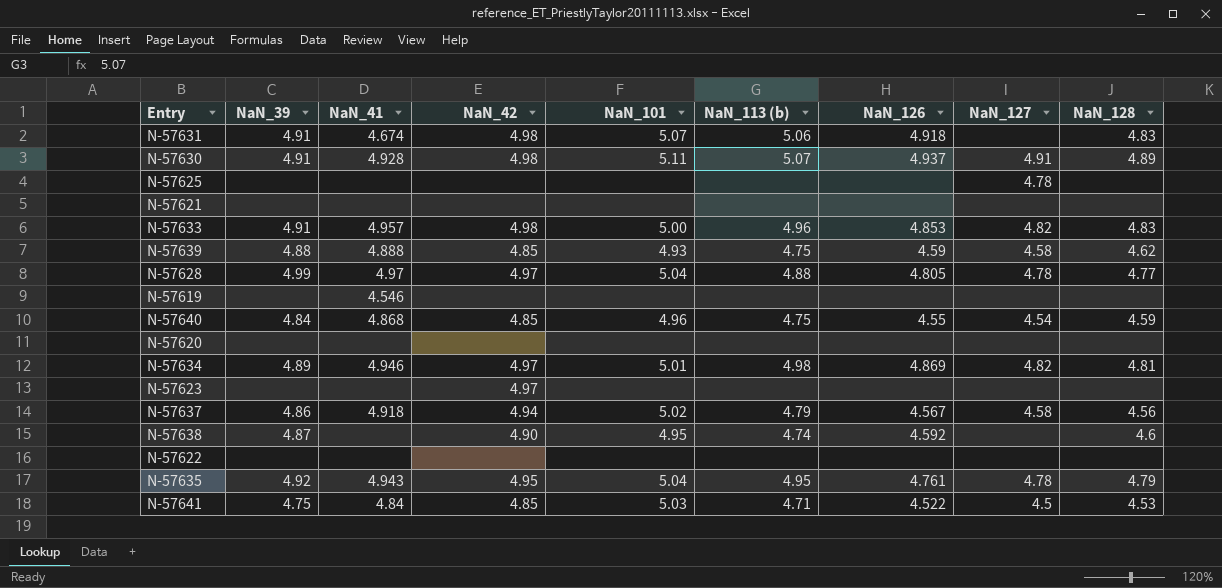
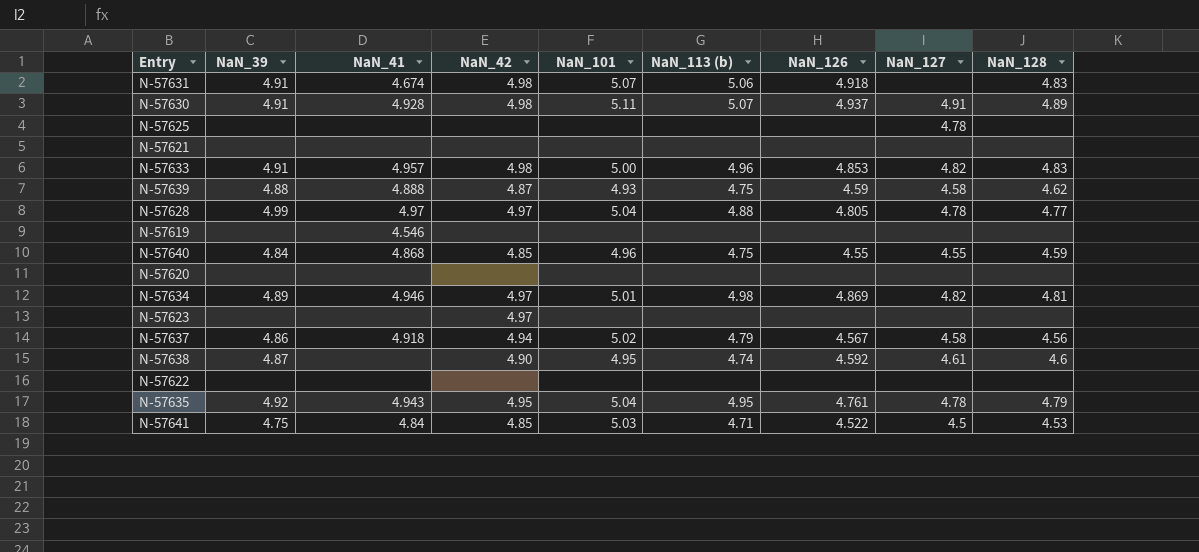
N-57639 | NaN_42: 4.85 -> 4.87
N-57640 | NaN_127: 4.54 -> 4.55
N-57638 | NaN_127: none -> 4.61

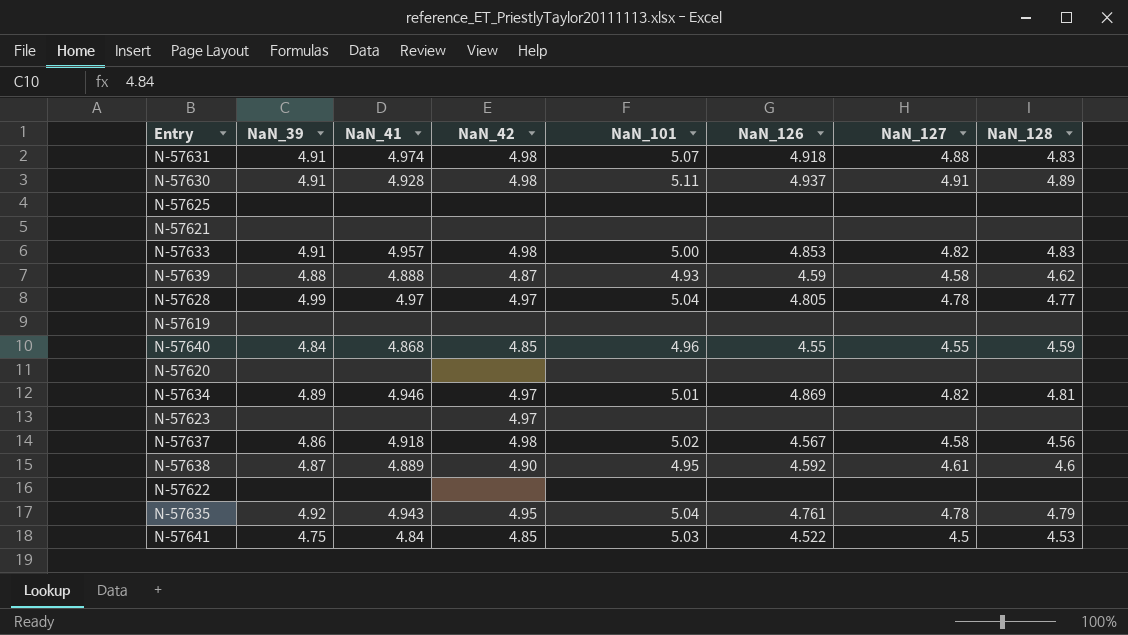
column NaN_113 (b) | position: 6 -> none
N-57631 | NaN_41: 4.674 -> 4.974
N-57631 | NaN_127: none -> 4.88
N-57625 | NaN_127: 4.78 -> none
N-57619 | NaN_41: 4.546 -> none
N-57637 | NaN_42: 4.94 -> 4.98
N-57638 | NaN_41: none -> 4.889

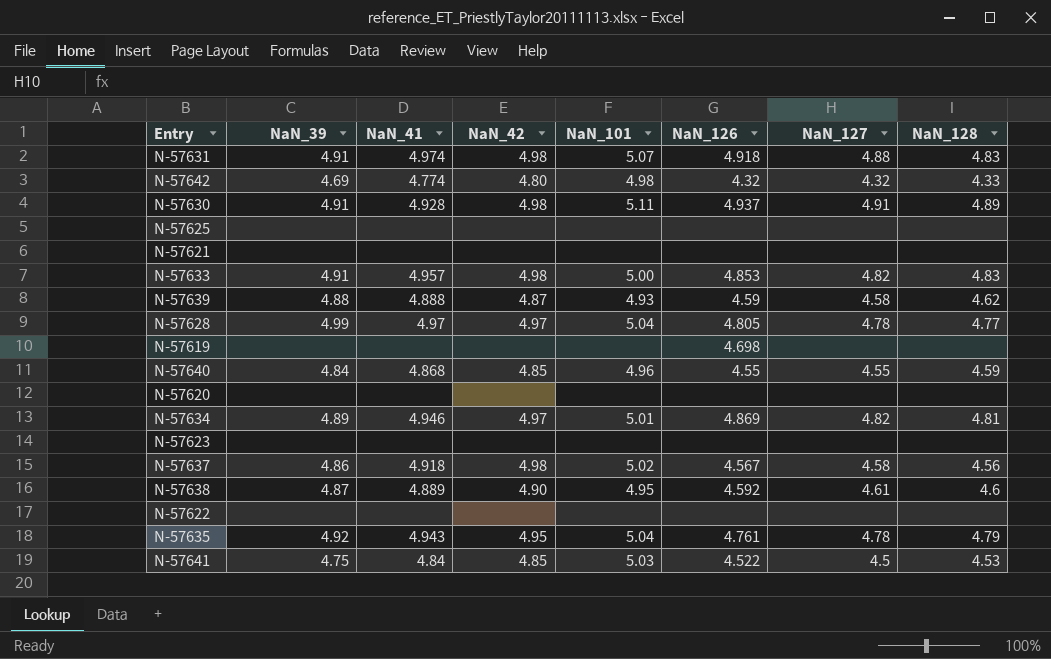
row N-57642: none -> 4.69 | 4.774 | 4.80 | 4.98 | 4.32 | 4.32 | 4.33
N-57619 | NaN_126: none -> 4.698
N-57623 | NaN_42: 4.97 -> none

